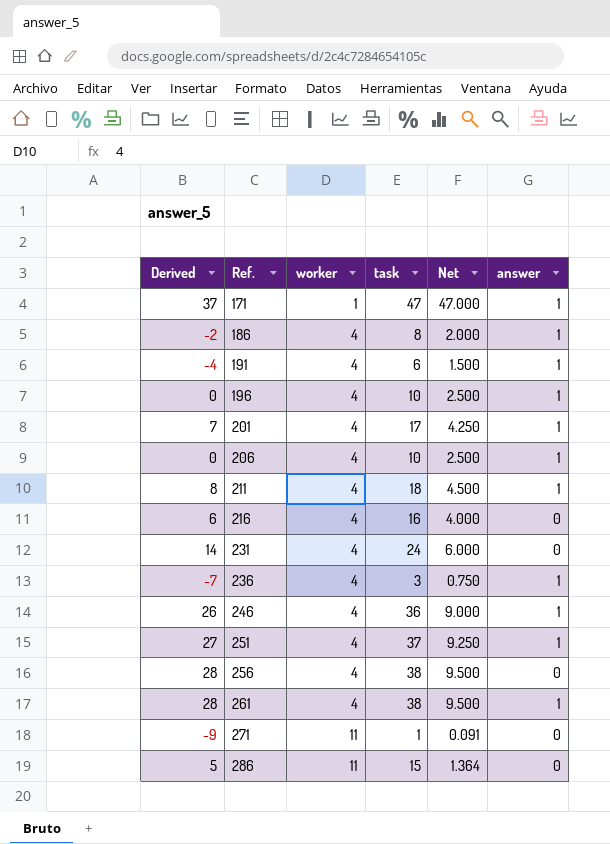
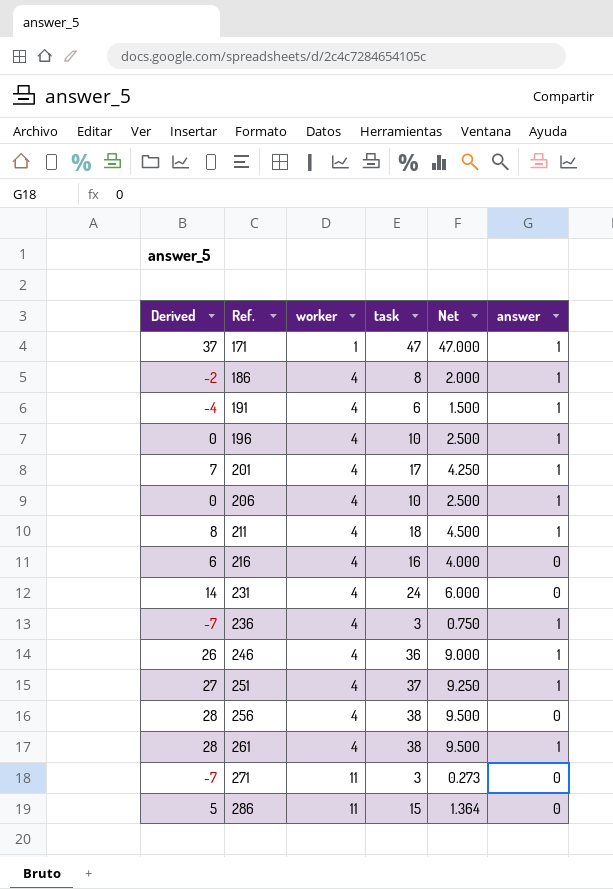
271 | Derived: -9 -> -7
271 | task: 1 -> 3
271 | Net: 0.091 -> 0.273

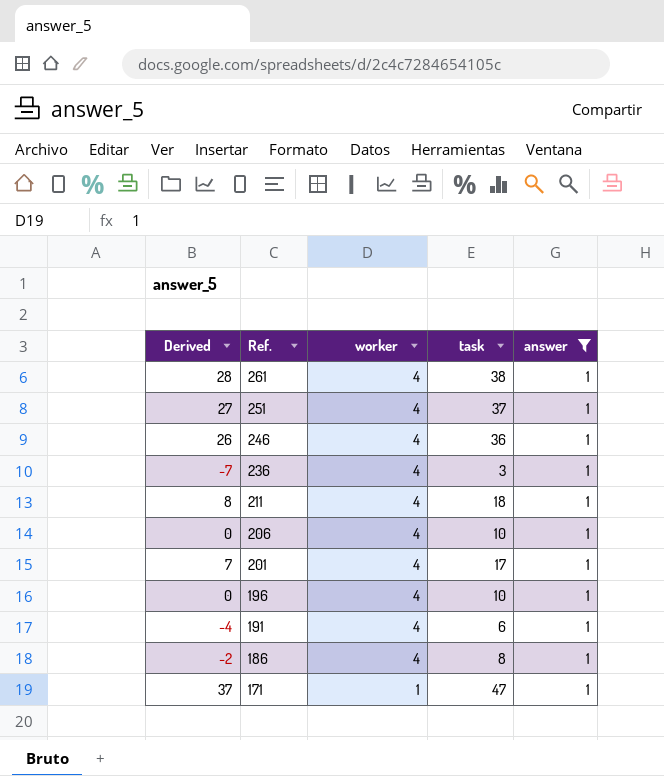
filter: none -> answer = 1
row order: Ref. ascending -> Ref. descending
column Net | formula: [task] / [worker] -> none

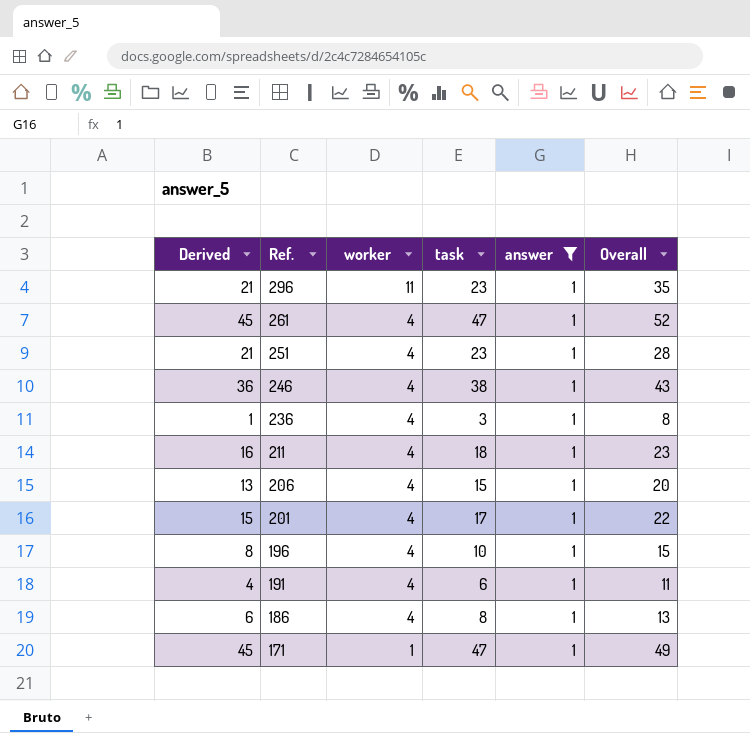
column Derived | formula: [task] - 10 -> [task] - 2
column Overall | formula: none -> [worker] + [task] + [answer]
row 296: none -> 21 | 11 | 23 | 1 | 35
261 | task: 38 -> 47
251 | task: 37 -> 23
246 | task: 36 -> 38
206 | task: 10 -> 15

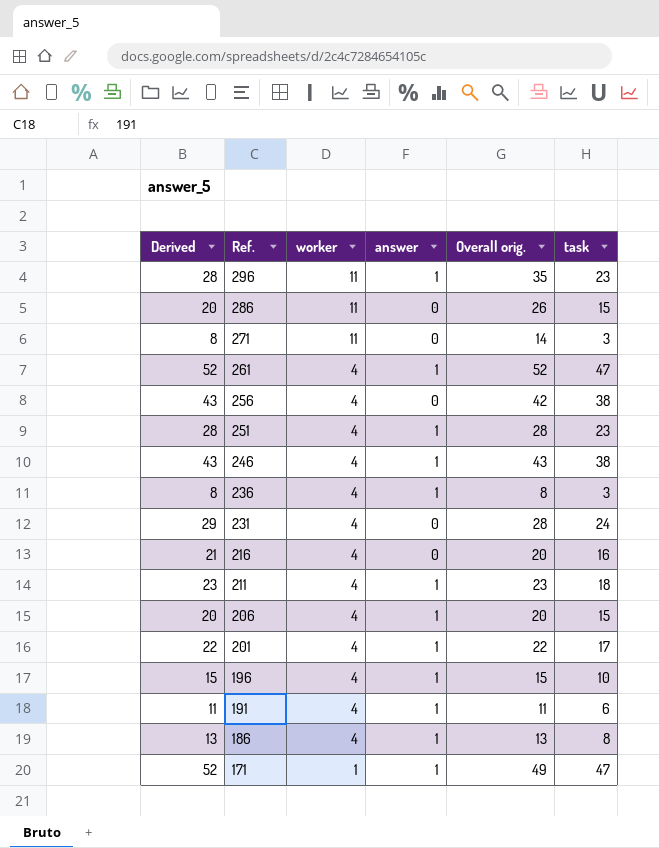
filter: answer = 1 -> none
column Derived | formula: [task] - 2 -> [task] + 5
column name: Overall -> Overall orig.
column task | position: 4 -> 6

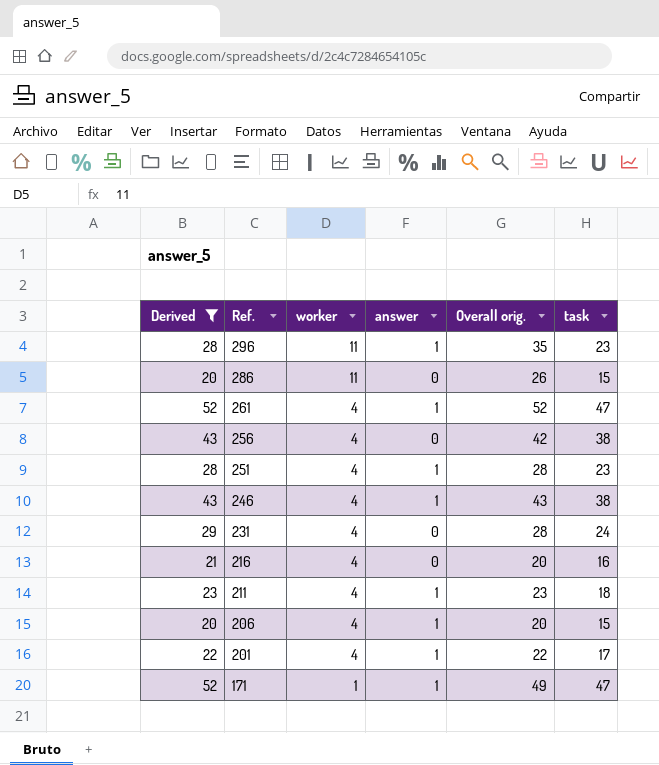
filter: none -> Derived >= 20

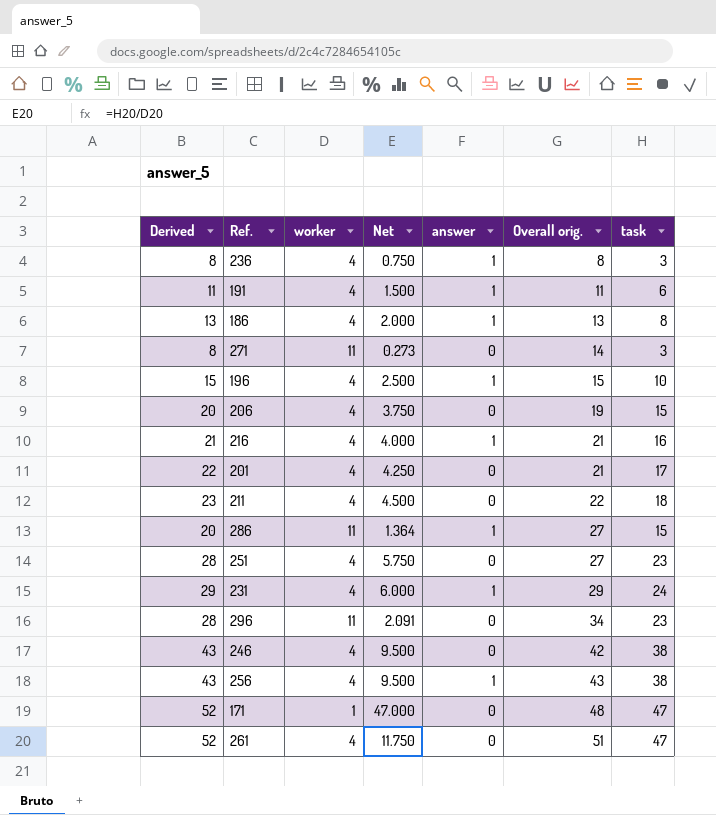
filter: Derived >= 20 -> none
row order: Ref. descending -> Overall orig. ascending
column Net | formula: none -> [task] / [worker]
206 | answer: 1 -> 0
206 | Overall orig.: 20 -> 19
216 | answer: 0 -> 1
216 | Overall orig.: 20 -> 21
201 | answer: 1 -> 0
201 | Overall orig.: 22 -> 21
211 | answer: 1 -> 0
211 | Overall orig.: 23 -> 22
286 | answer: 0 -> 1
286 | Overall orig.: 26 -> 27
251 | answer: 1 -> 0
251 | Overall orig.: 28 -> 27
231 | answer: 0 -> 1
231 | Overall orig.: 28 -> 29
296 | answer: 1 -> 0
296 | Overall orig.: 35 -> 34
246 | answer: 1 -> 0
246 | Overall orig.: 43 -> 42
256 | answer: 0 -> 1
256 | Overall orig.: 42 -> 43
171 | answer: 1 -> 0
171 | Overall orig.: 49 -> 48
261 | answer: 1 -> 0
261 | Overall orig.: 52 -> 51

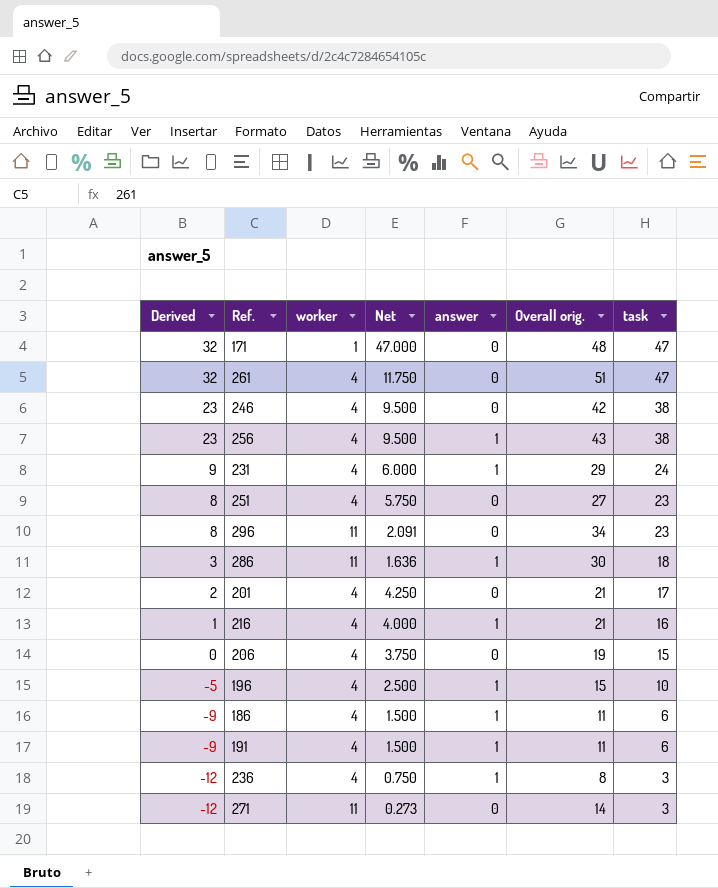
row order: Overall orig. ascending -> Derived descending
column Derived | formula: [task] + 5 -> [task] - 15
row 211: 23 | 4 | 4.500 | 0 | 22 | 18 -> none
286 | Net: 1.364 -> 1.636
286 | Overall orig.: 27 -> 30
286 | task: 15 -> 18
186 | Net: 2.000 -> 1.500
186 | Overall orig.: 13 -> 11
186 | task: 8 -> 6

